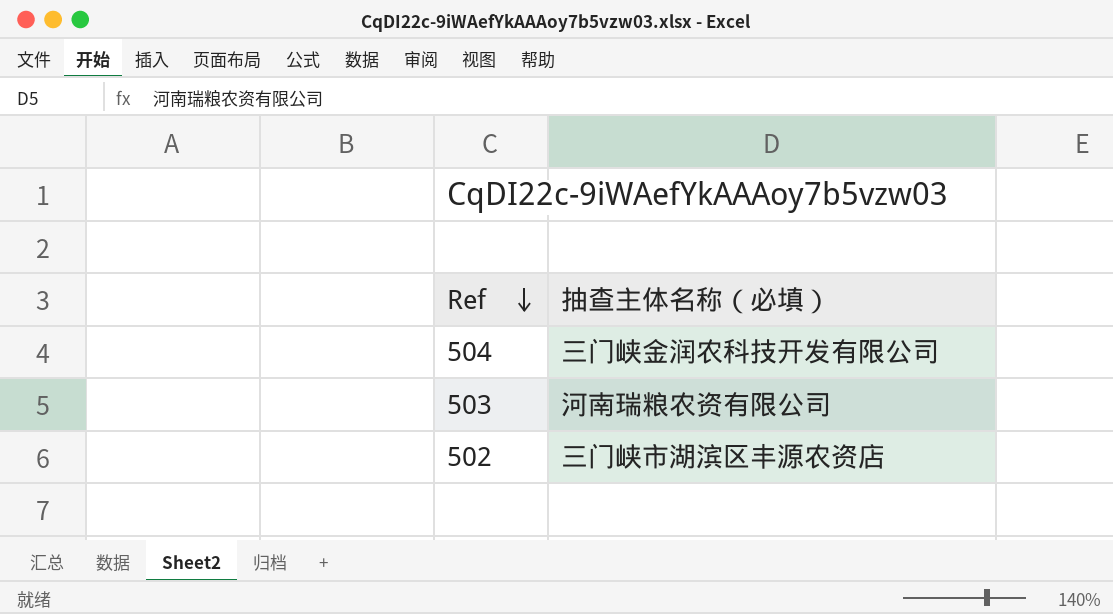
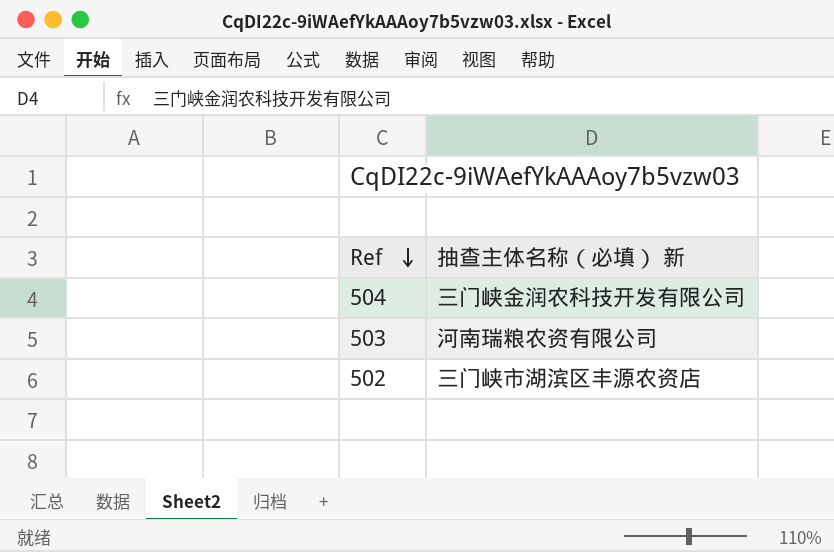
column name: 抽查主体名称（必填） -> 抽查主体名称（必填） 新

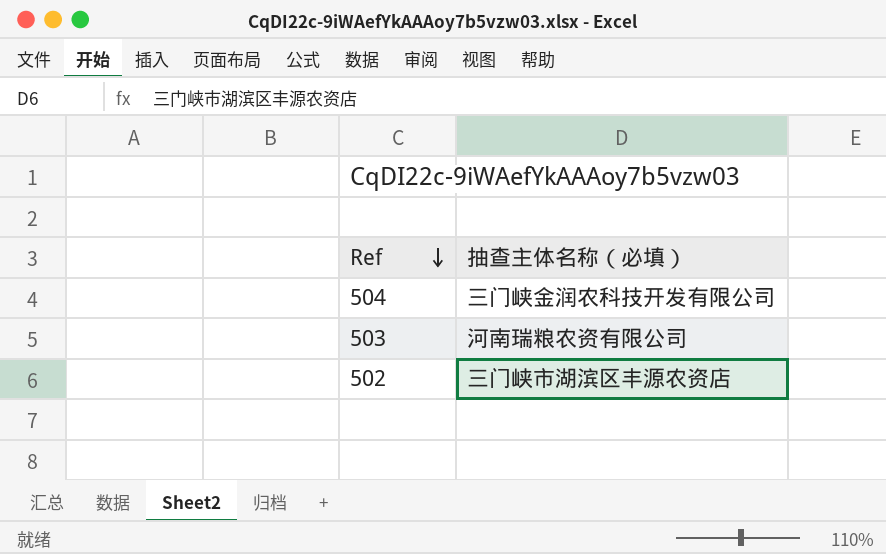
column name: 抽查主体名称（必填） 新 -> 抽查主体名称（必填）

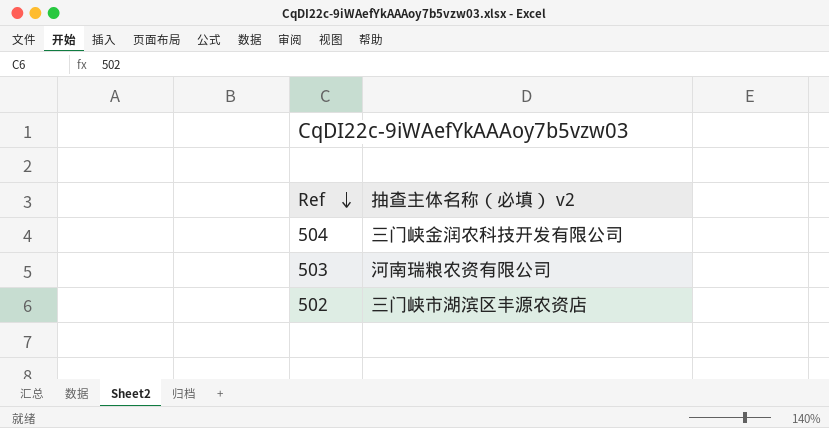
column name: 抽查主体名称（必填） -> 抽查主体名称（必填） v2

